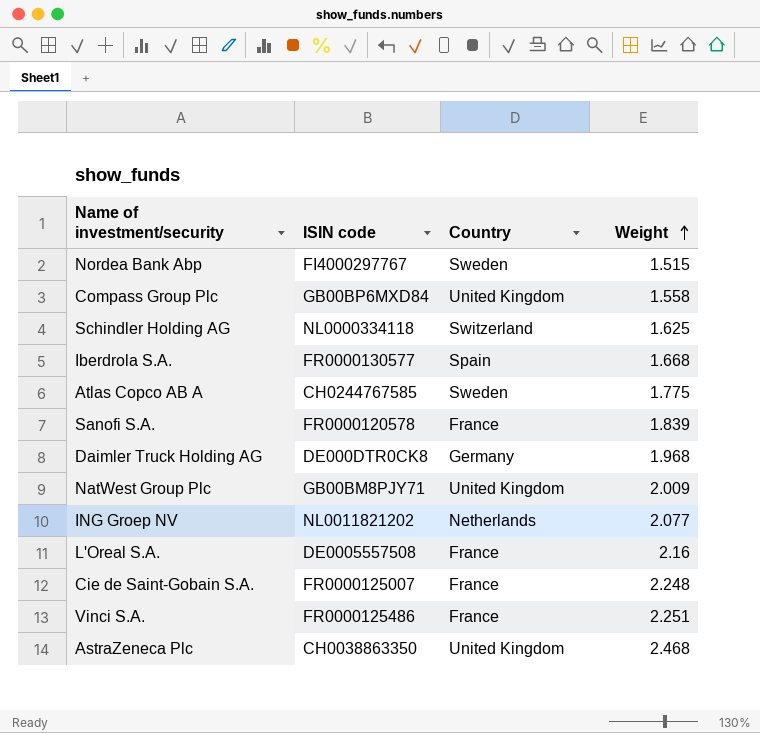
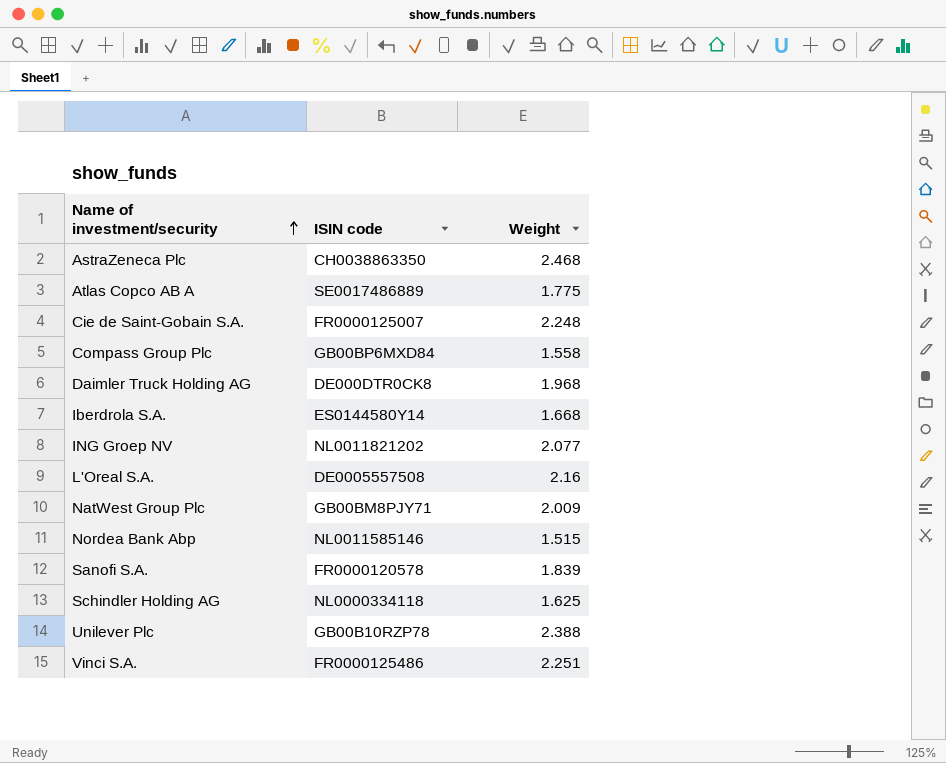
row order: Weight ascending -> Name of investment/security ascending
column Country | position: 3 -> none
Atlas Copco AB A | ISIN code: CH0244767585 -> SE0017486889
Iberdrola S.A. | ISIN code: FR0000130577 -> ES0144580Y14
Nordea Bank Abp | ISIN code: FI4000297767 -> NL0011585146
row Unilever Plc: none -> GB00B10RZP78 | 2.388

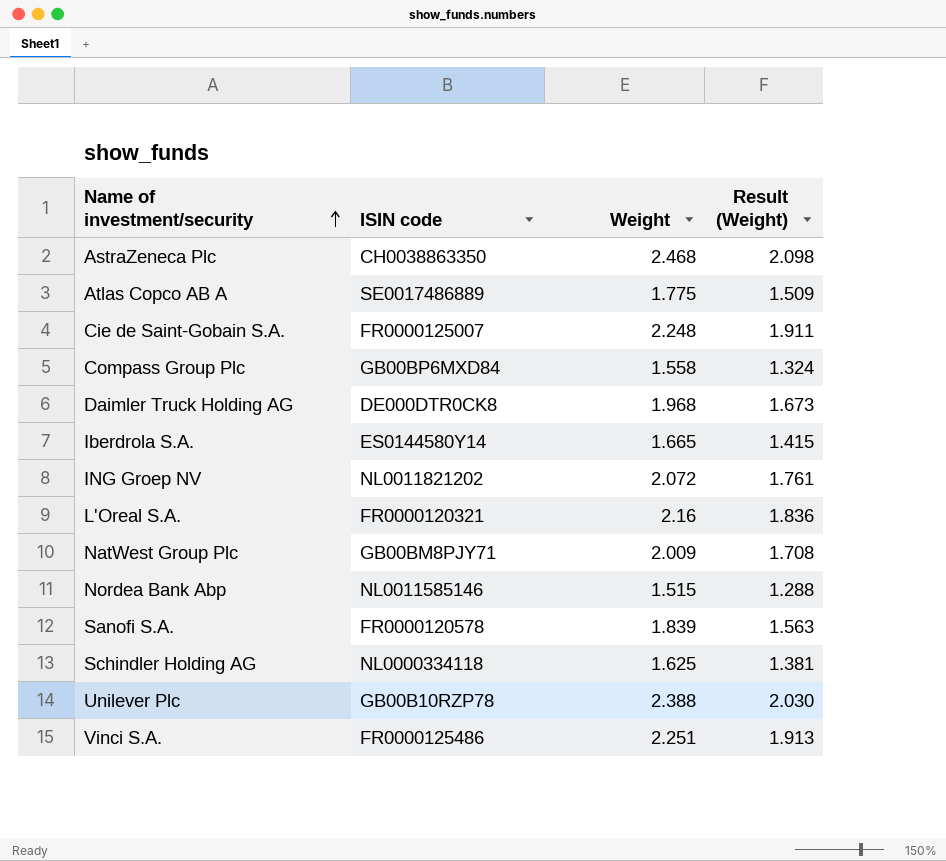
column Result (Weight) | formula: none -> [Weight] * 0.85
Iberdrola S.A. | Weight: 1.668 -> 1.665
ING Groep NV | Weight: 2.077 -> 2.072
L'Oreal S.A. | ISIN code: DE0005557508 -> FR0000120321

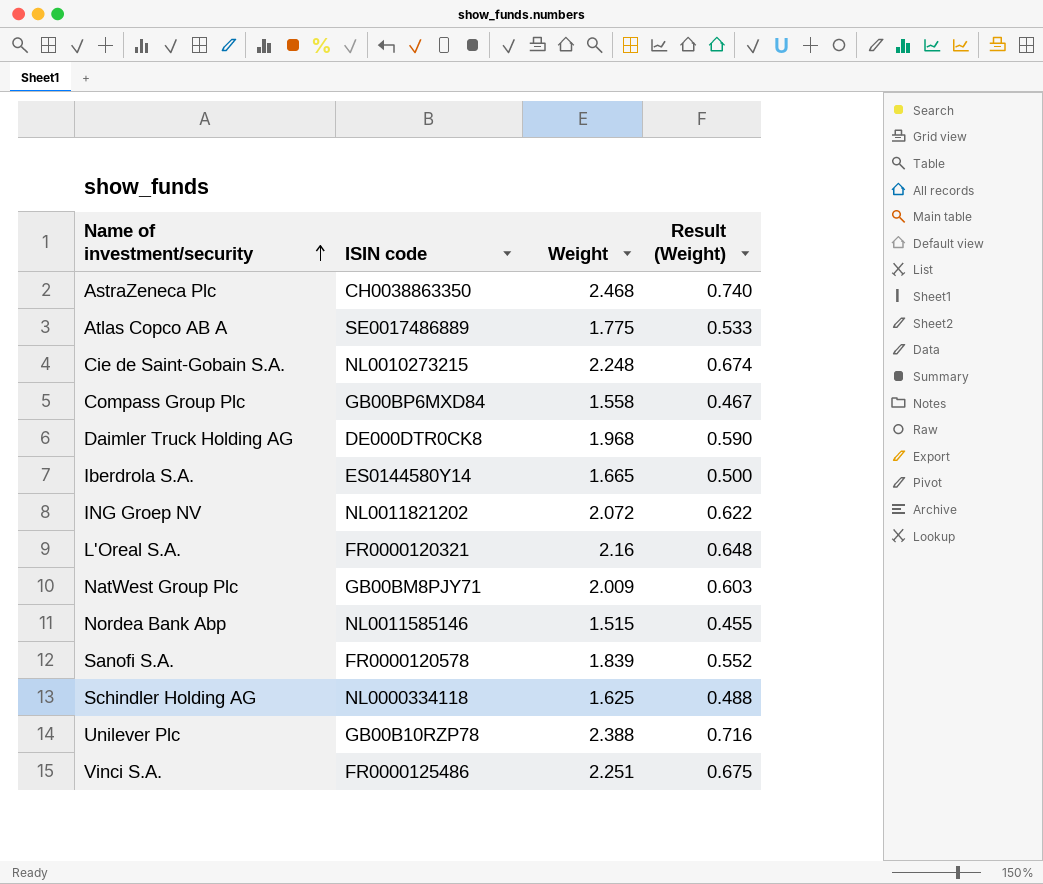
column Result (Weight) | formula: [Weight] * 0.85 -> [Weight] * 0.3
Cie de Saint-Gobain S.A. | ISIN code: FR0000125007 -> NL0010273215

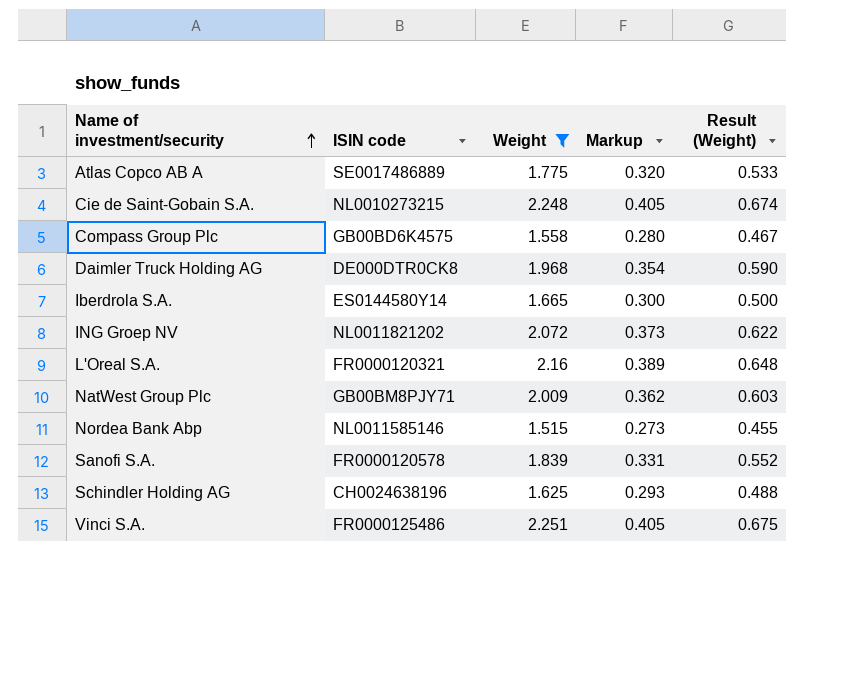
filter: none -> Weight <= 2.251
column Markup | formula: none -> [Weight] * 0.18
Compass Group Plc | ISIN code: GB00BP6MXD84 -> GB00BD6K4575
Schindler Holding AG | ISIN code: NL0000334118 -> CH0024638196

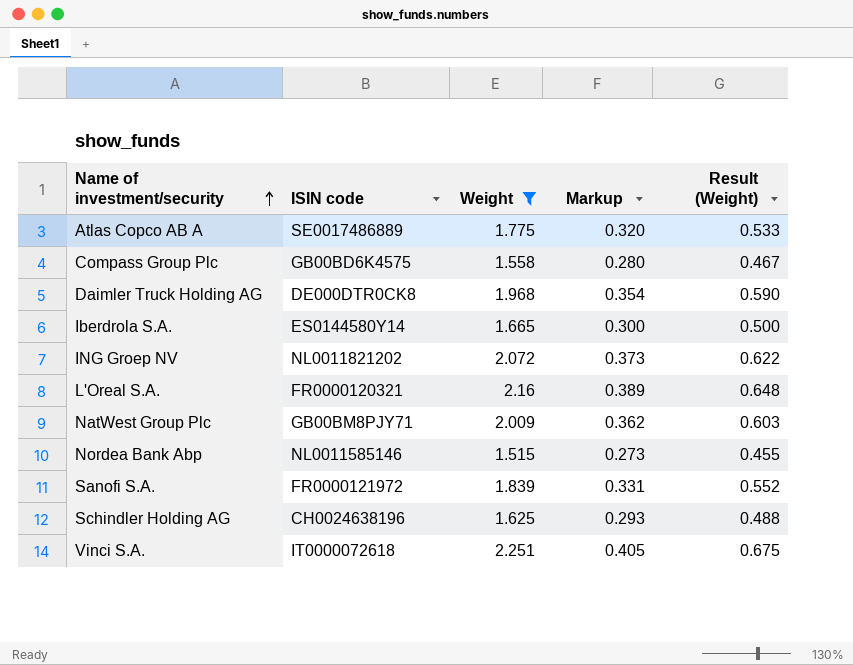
row Cie de Saint-Gobain S.A.: NL0010273215 | 2.248 | 0.405 | 0.674 -> none
Sanofi S.A. | ISIN code: FR0000120578 -> FR0000121972
Vinci S.A. | ISIN code: FR0000125486 -> IT0000072618

